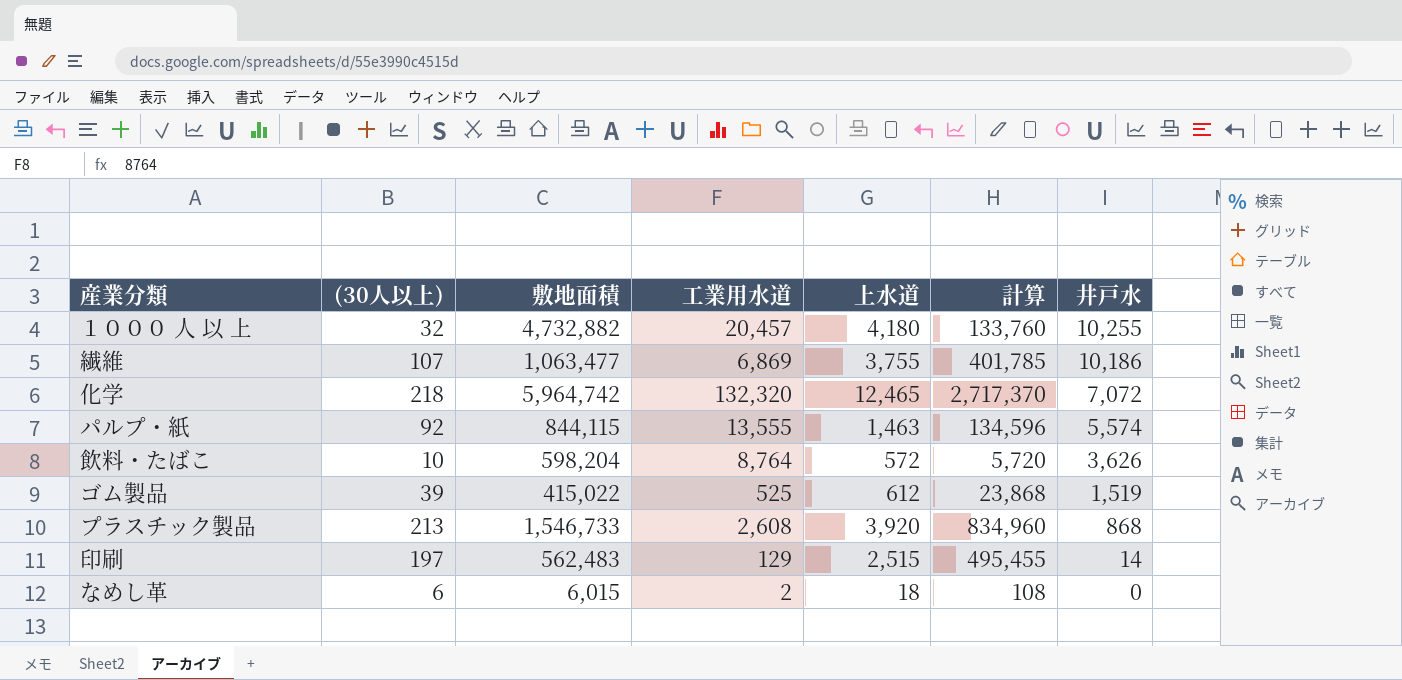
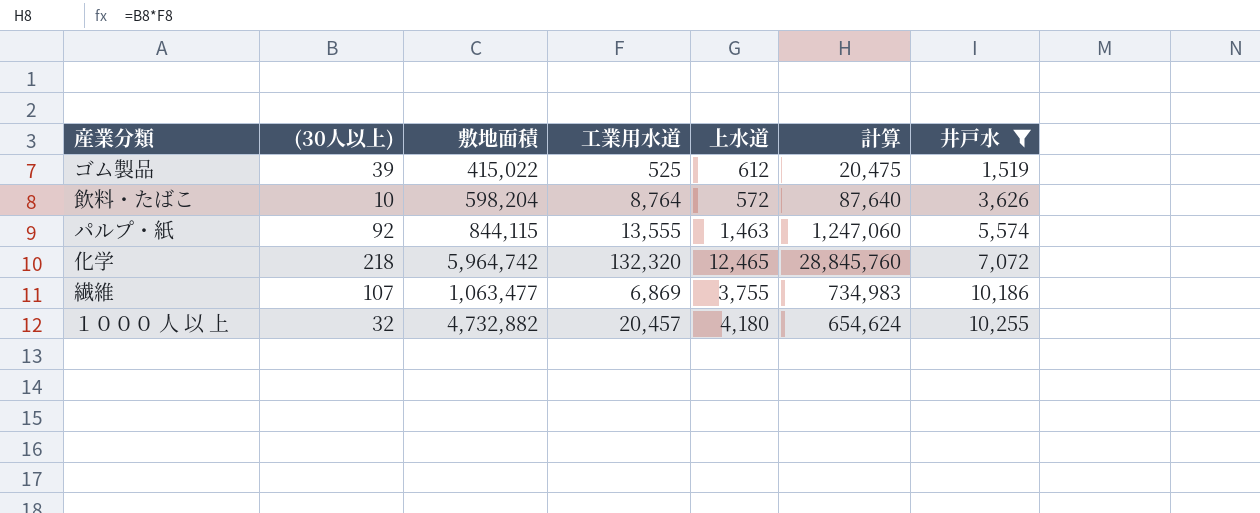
filter: none -> 井戸水 >= 1,519
row order: 井戸水 descending -> 井戸水 ascending
column 計算 | formula: [(30人以上)] * [上水道] -> [(30人以上)] * [工業用水道]

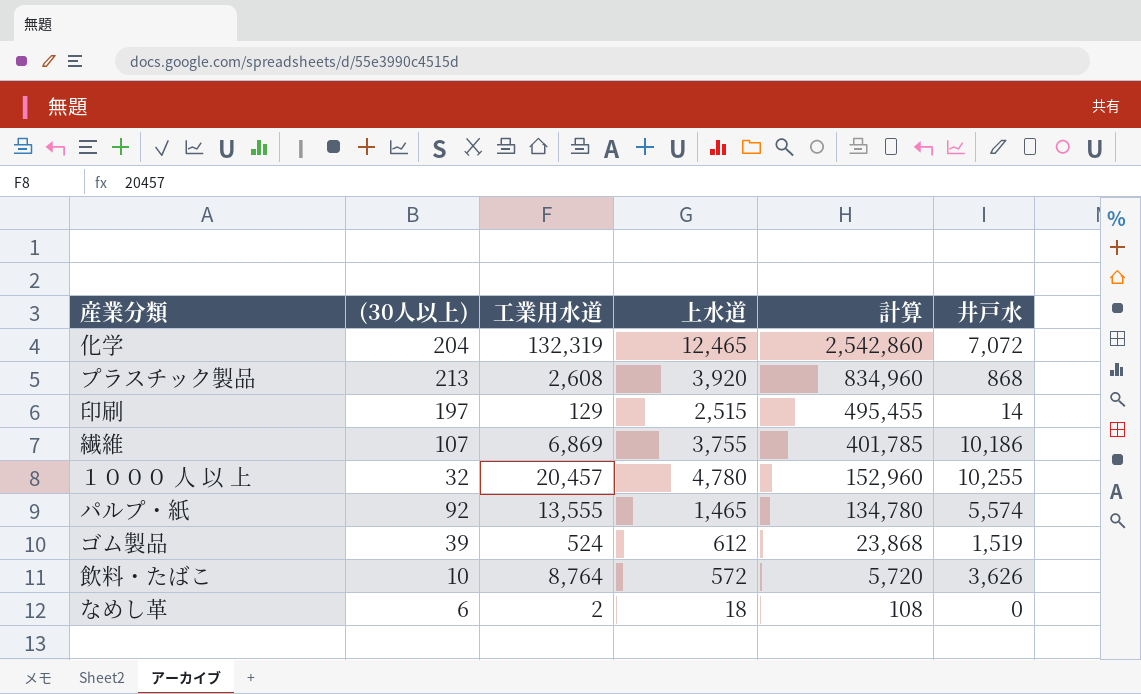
filter: 井戸水 >= 1,519 -> none
row order: 井戸水 ascending -> 計算 descending
column 敷地面積 | position: 3 -> none
column 計算 | formula: [(30人以上)] * [工業用水道] -> [(30人以上)] * [上水道]
化学 | (30人以上): 218 -> 204
化学 | 工業用水道: 132,320 -> 132,319
１０００ 人 以 上 | 上水道: 4,180 -> 4,780
パルプ・紙 | 上水道: 1,463 -> 1,465
ゴム製品 | 工業用水道: 525 -> 524

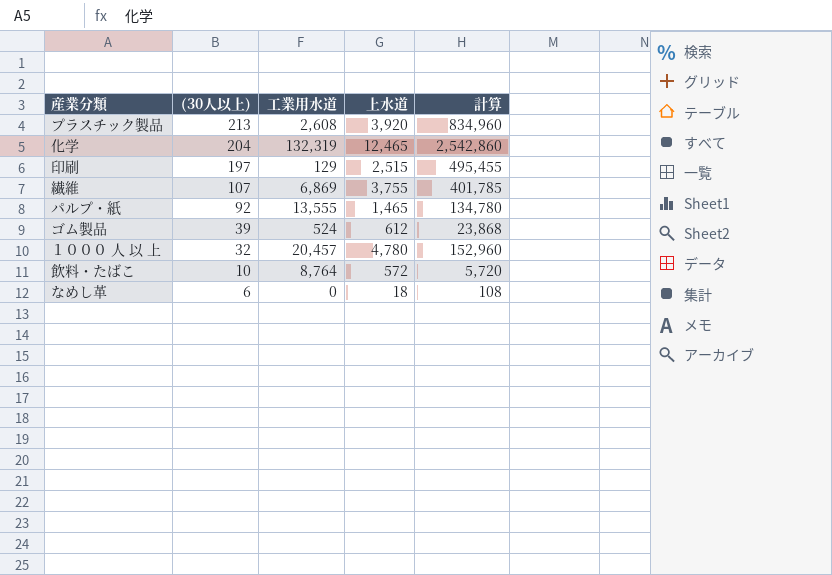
row order: 計算 descending -> (30人以上) descending
column 井戸水 | position: 6 -> none
なめし革 | 工業用水道: 2 -> 0

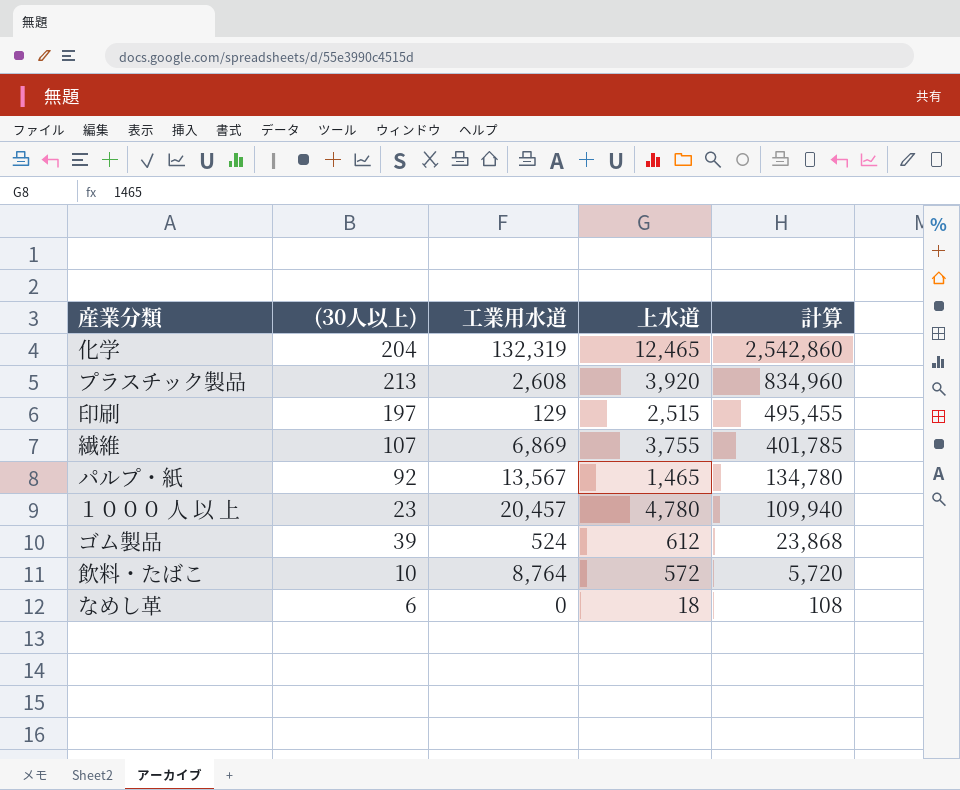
row order: (30人以上) descending -> 計算 descending
パルプ・紙 | 工業用水道: 13,555 -> 13,567
１０００ 人 以 上 | (30人以上): 32 -> 23
１０００ 人 以 上 | 計算: 152,960 -> 109,940

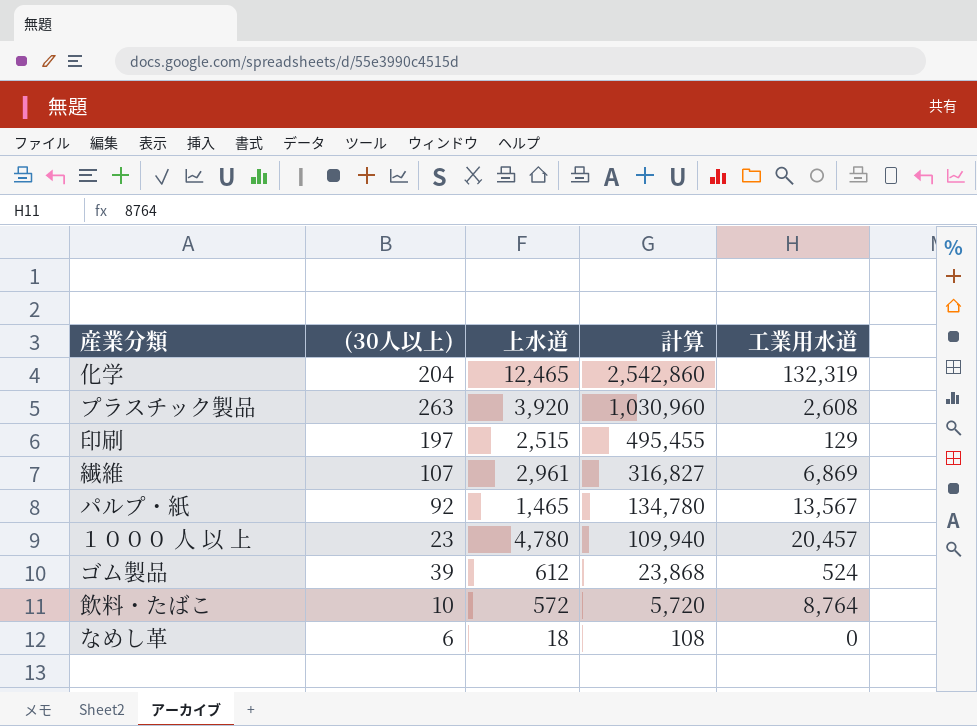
column 工業用水道 | position: 3 -> 5
プラスチック製品 | (30人以上): 213 -> 263
プラスチック製品 | 計算: 834,960 -> 1,030,960
繊維 | 上水道: 3,755 -> 2,961
繊維 | 計算: 401,785 -> 316,827

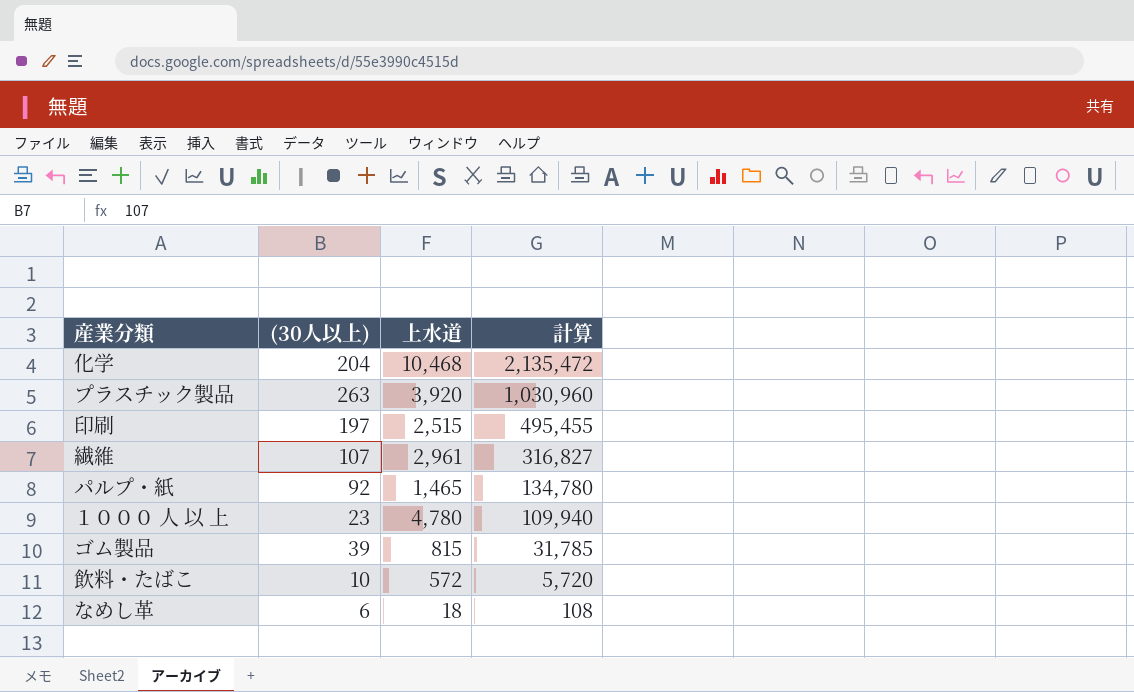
column 工業用水道 | position: 5 -> none
化学 | 上水道: 12,465 -> 10,468
化学 | 計算: 2,542,860 -> 2,135,472
ゴム製品 | 上水道: 612 -> 815
ゴム製品 | 計算: 23,868 -> 31,785

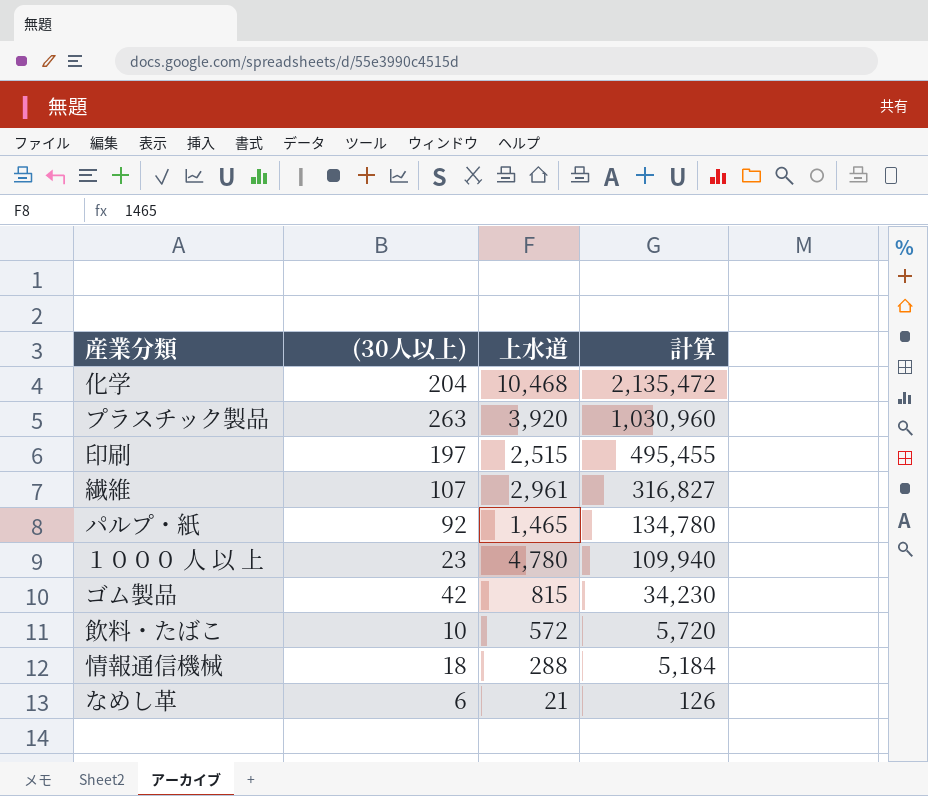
ゴム製品 | (30人以上): 39 -> 42
ゴム製品 | 計算: 31,785 -> 34,230
row 情報通信機械: none -> 18 | 288 | 5,184
なめし革 | 上水道: 18 -> 21
なめし革 | 計算: 108 -> 126

